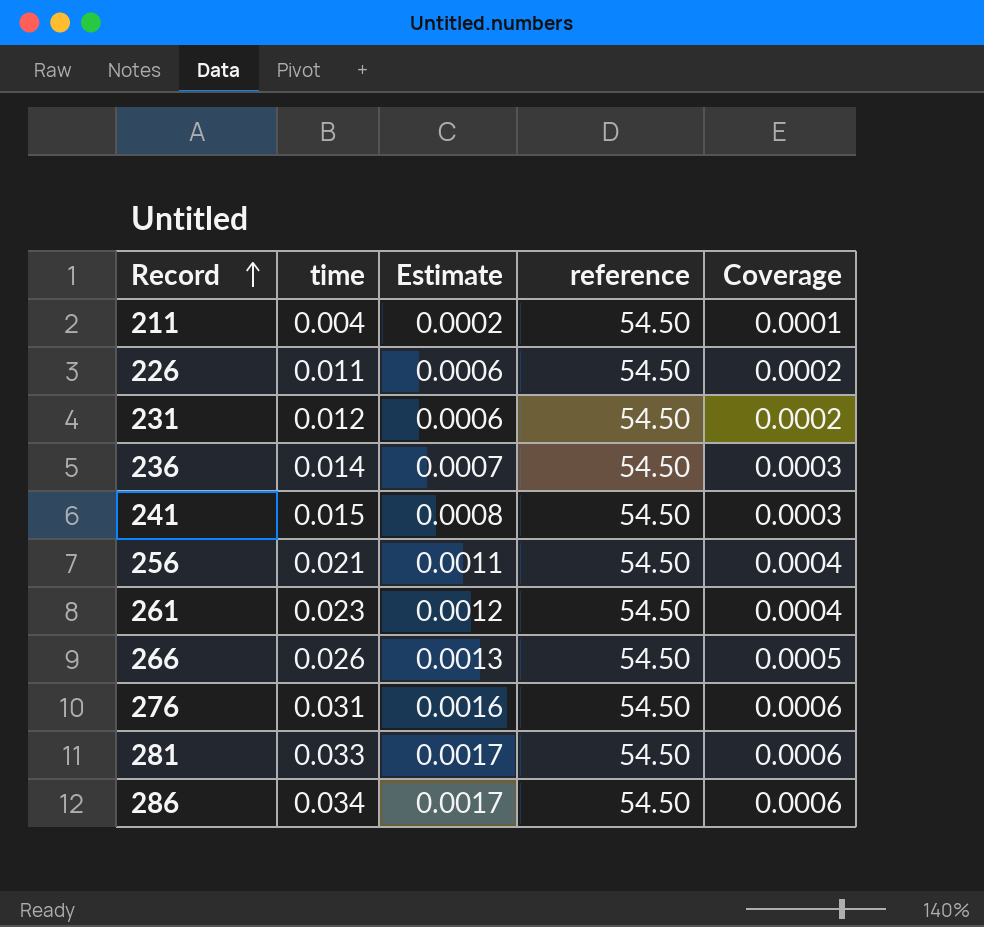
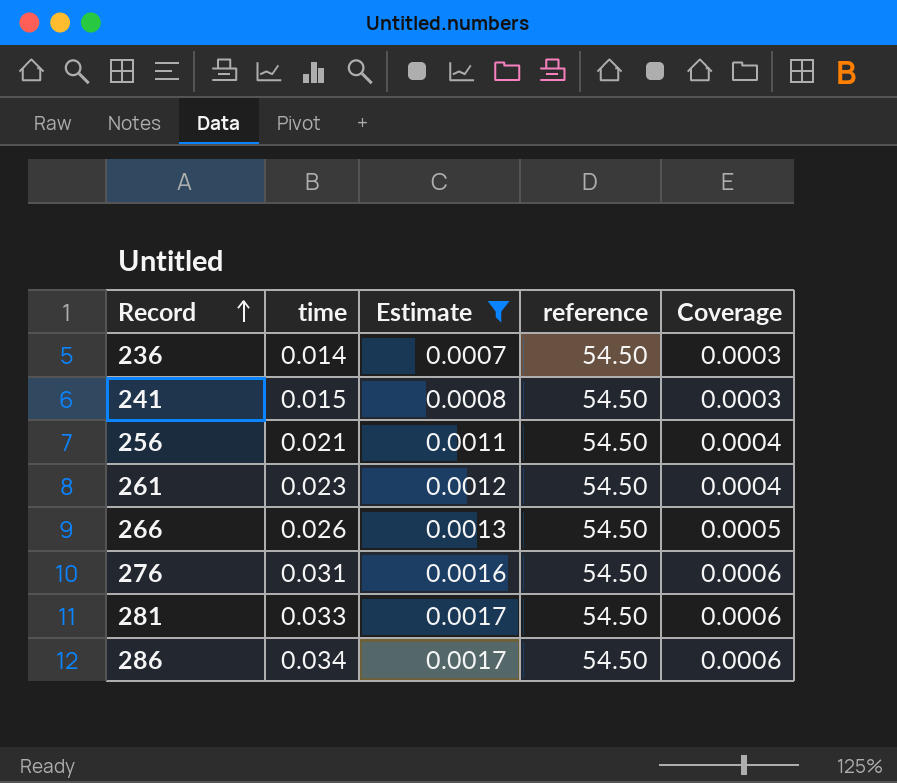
filter: none -> Estimate >= 0.0007

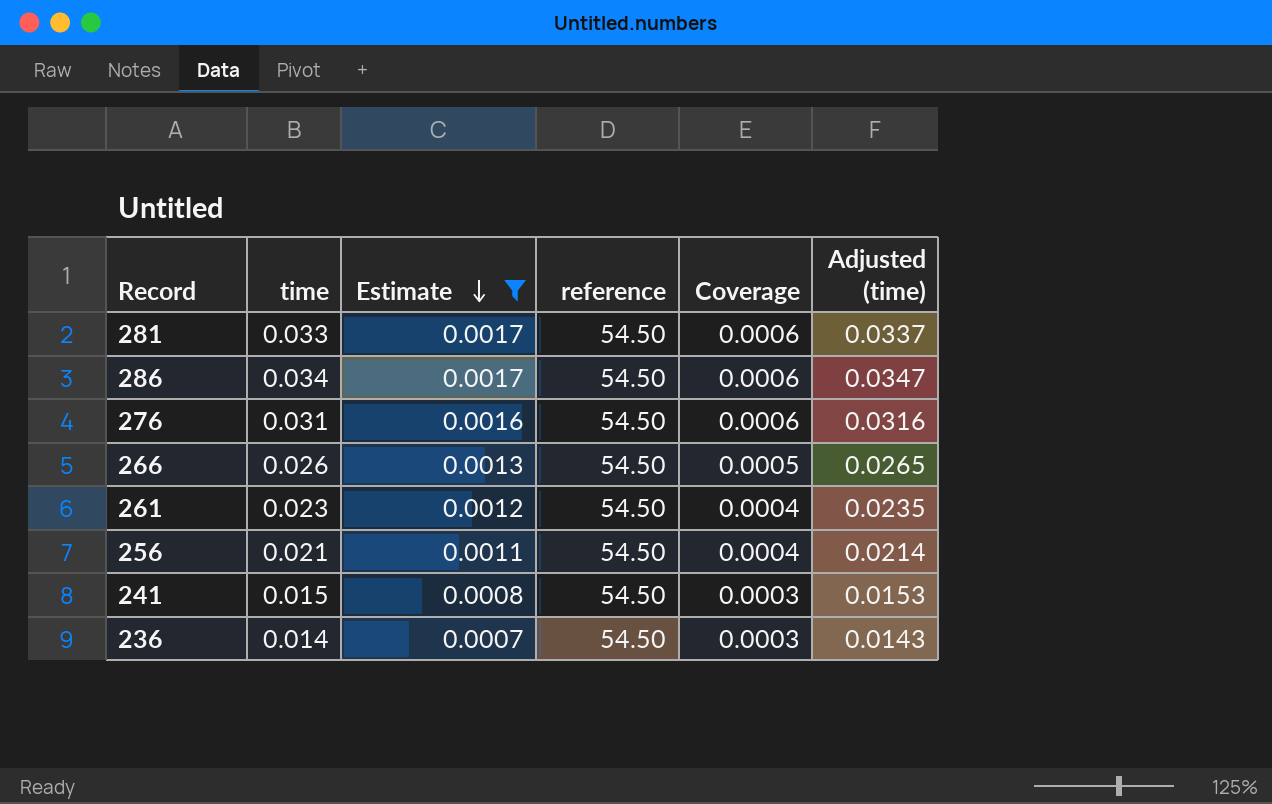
row order: Record ascending -> Estimate descending
column Adjusted (time) | formula: none -> [time] * 1.02

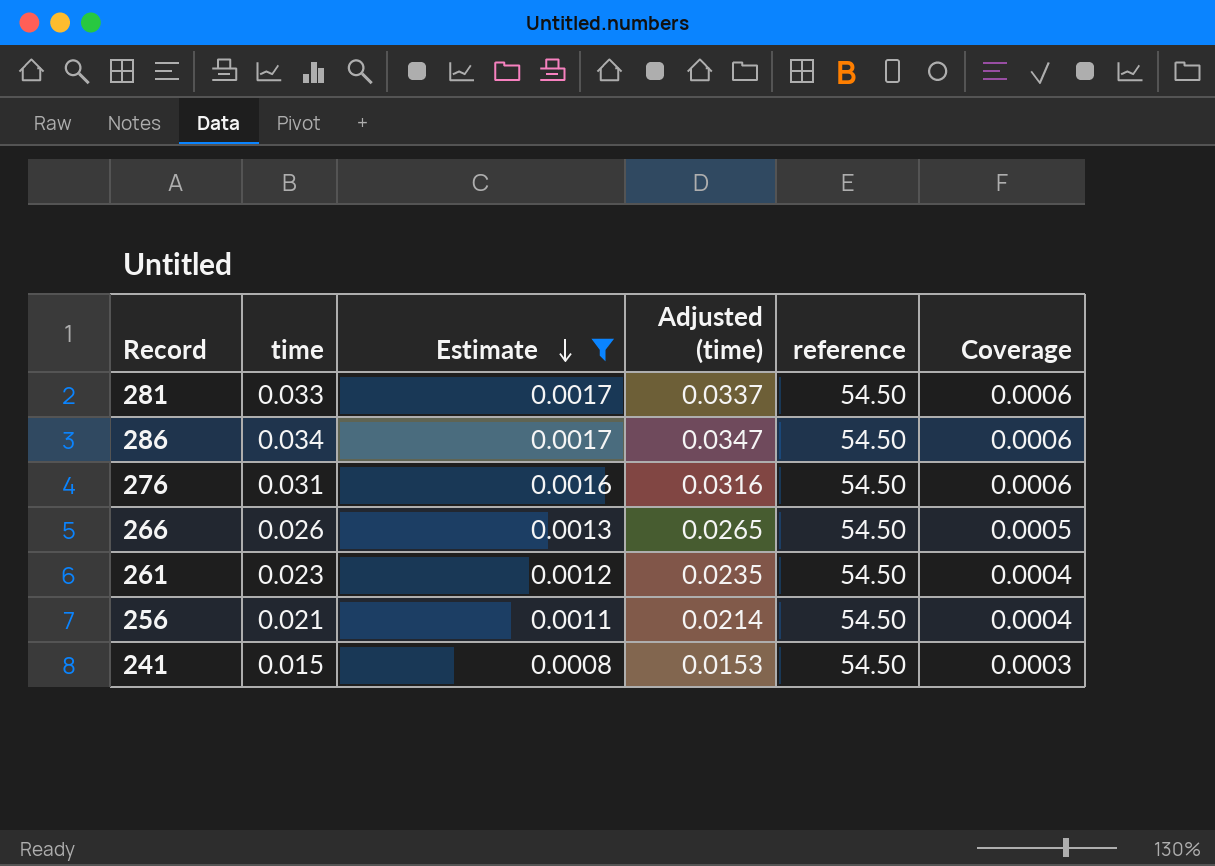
column Adjusted (time) | position: 6 -> 4
row 236: 0.014 | 0.0007 | 54.50 | 0.0003 | 0.0143 -> none

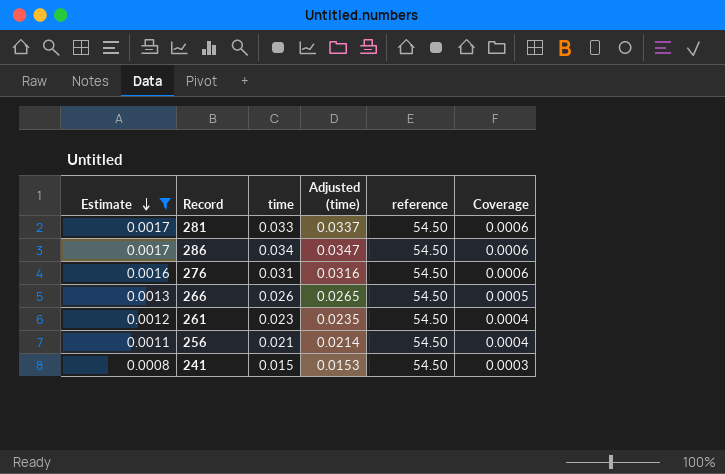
column Estimate | position: 3 -> 1

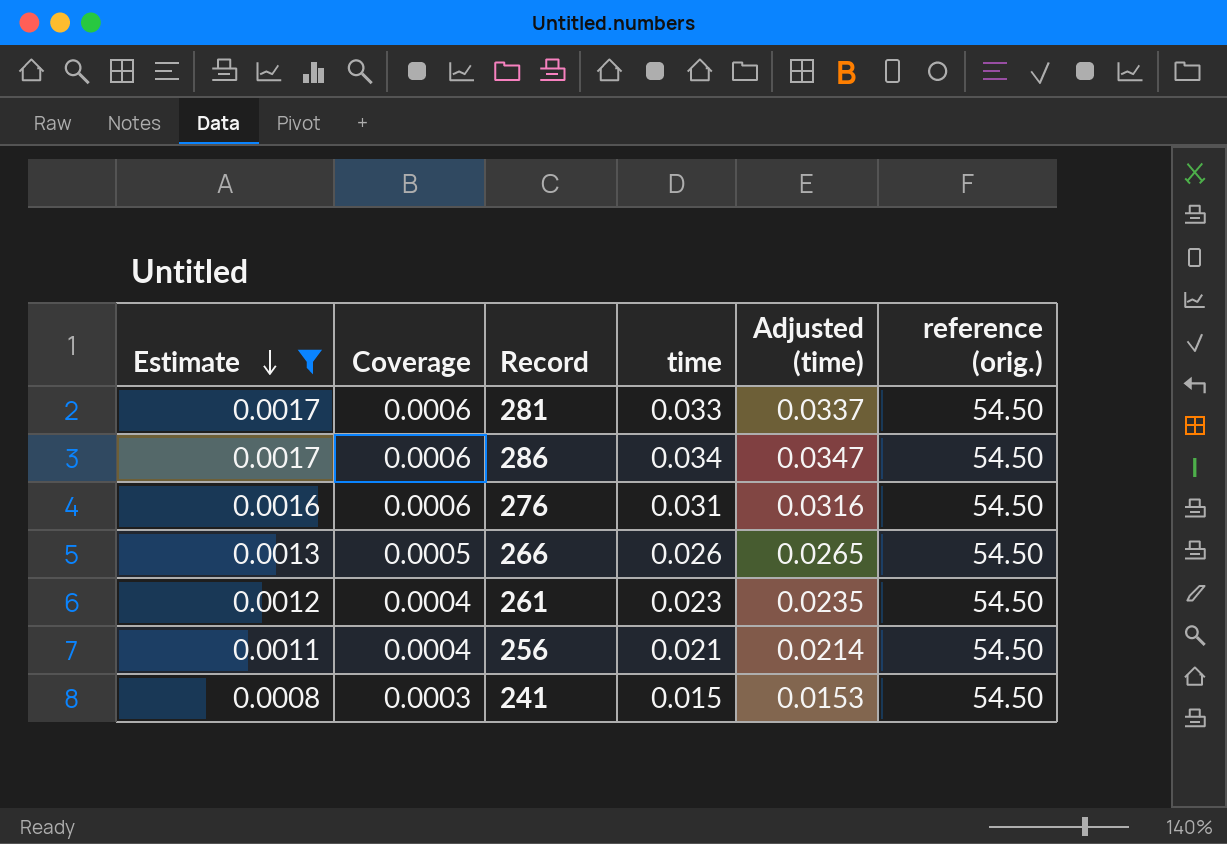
column Coverage | position: 6 -> 2
column name: reference -> reference (orig.)

